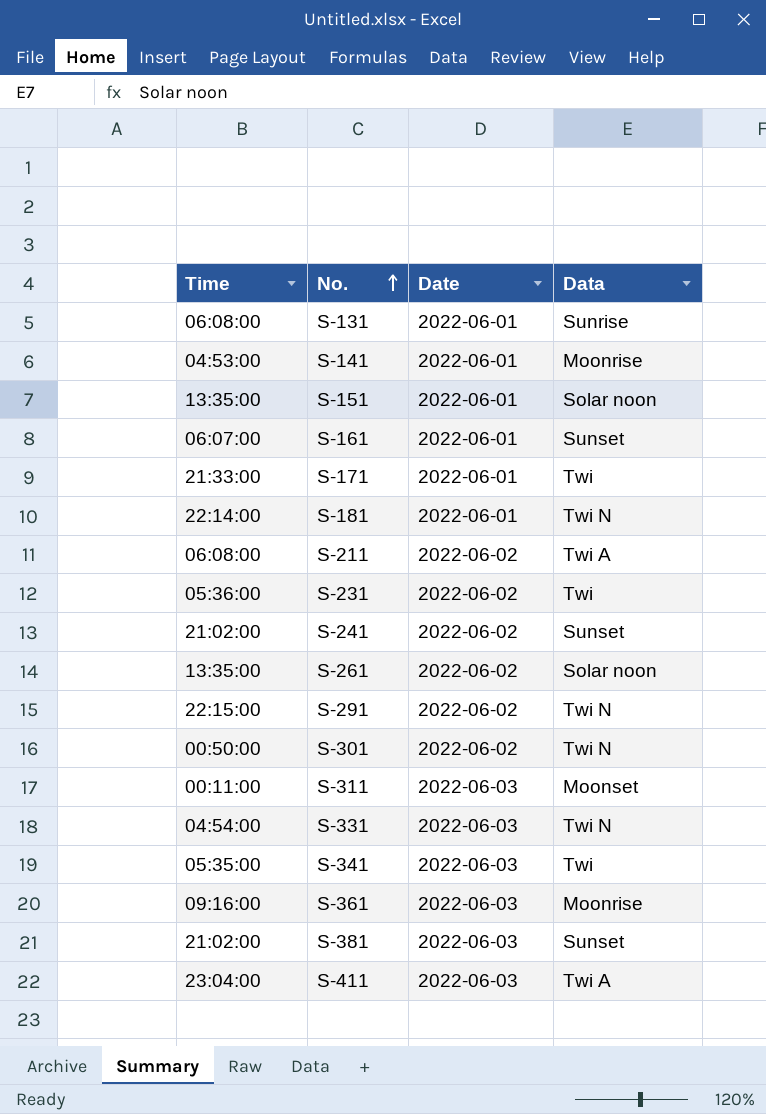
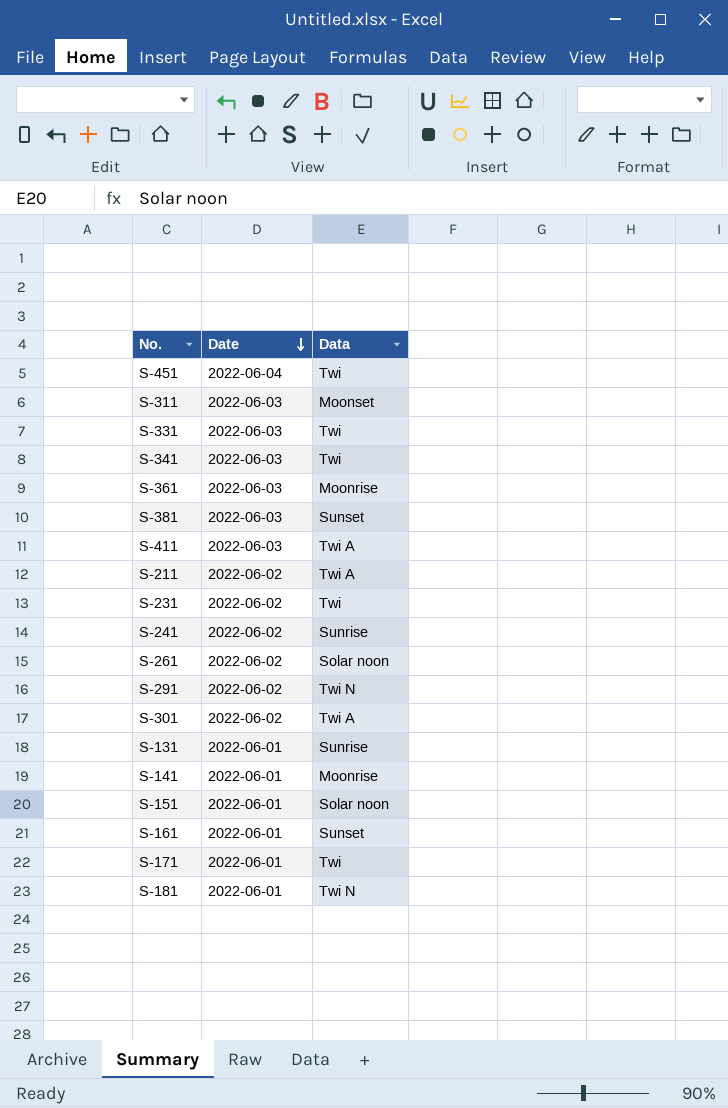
row order: No. ascending -> Date descending
column Time | position: 1 -> none
row S-451: none -> 2022-06-04 | Twi
S-331 | Data: Twi N -> Twi
S-241 | Data: Sunset -> Sunrise
S-301 | Data: Twi N -> Twi A

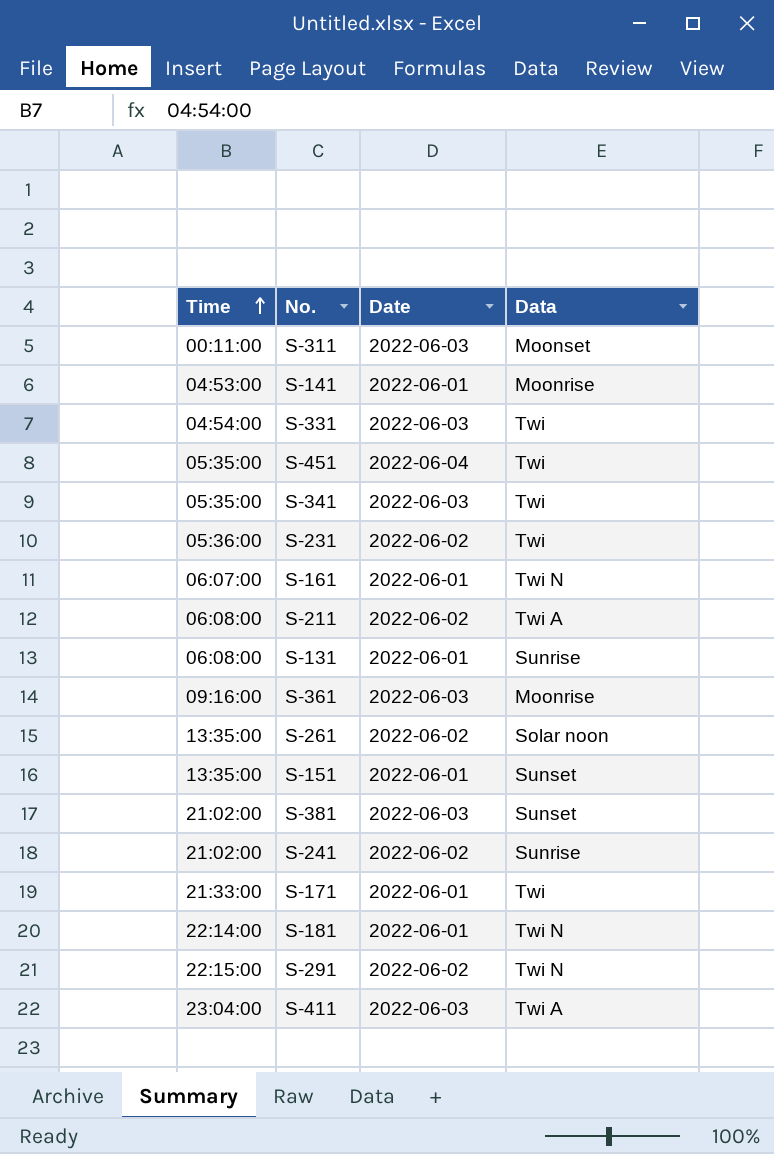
row order: Date descending -> Time ascending
column Time | position: none -> 1
row S-301: 2022-06-02 | Twi A -> none
S-161 | Data: Sunset -> Twi N
S-151 | Data: Solar noon -> Sunset

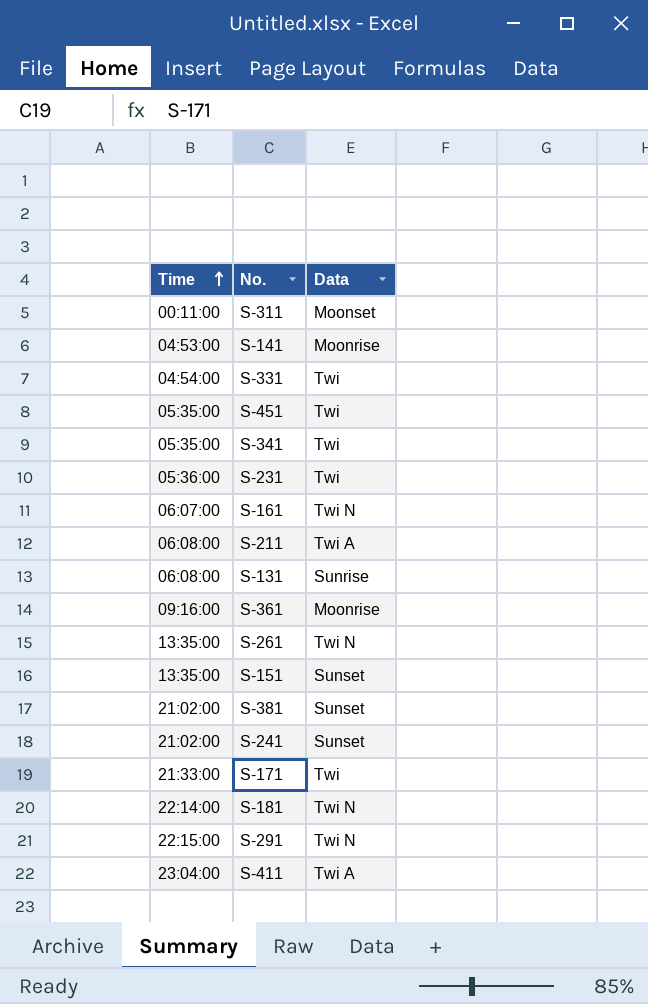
column Date | position: 3 -> none
S-261 | Data: Solar noon -> Twi N
S-241 | Data: Sunrise -> Sunset

